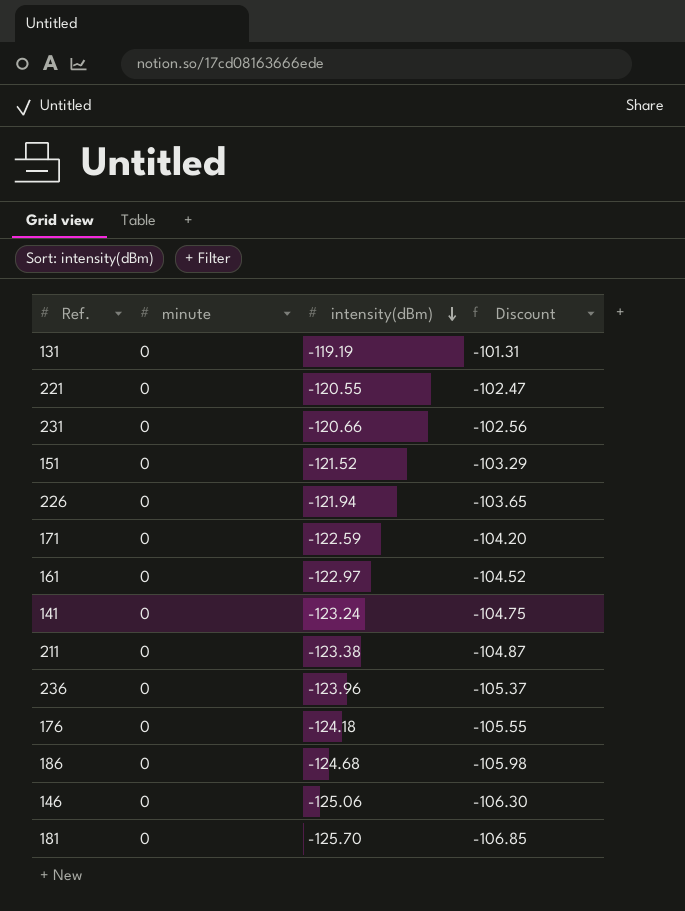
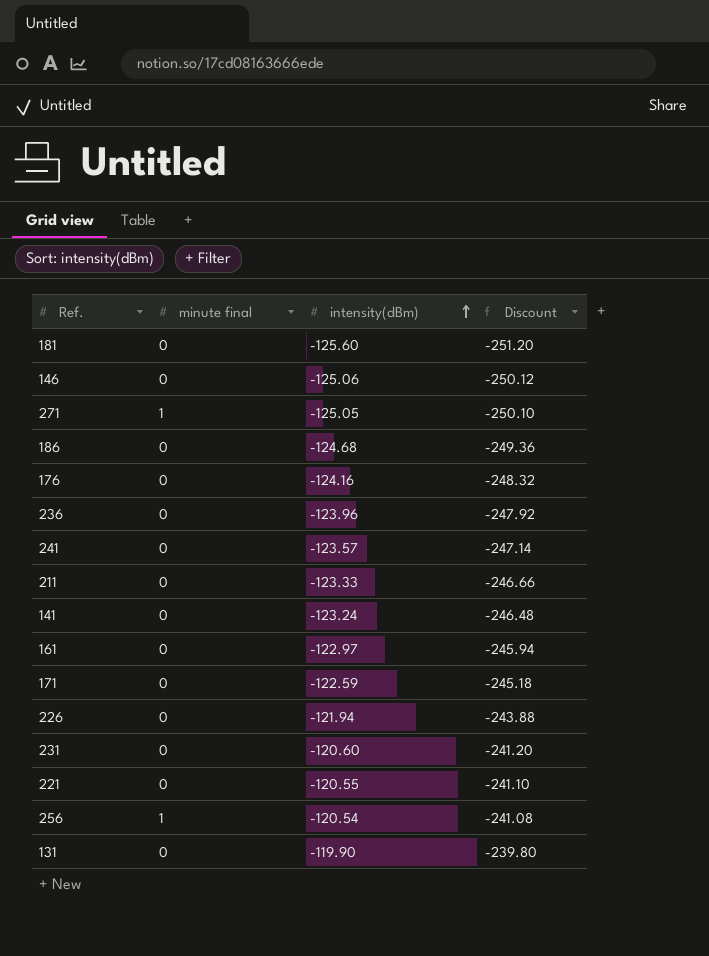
row order: intensity(dBm) descending -> intensity(dBm) ascending
column name: minute -> minute final
column Discount | formula: [intensity(dBm)] * 0.85 -> [intensity(dBm)] * 2
row 151: 0 | -121.52 | -103.29 -> none
181 | intensity(dBm): -125.70 -> -125.60
row 271: none -> 1 | -125.05 | -250.10
176 | intensity(dBm): -124.18 -> -124.16
row 241: none -> 0 | -123.57 | -247.14
211 | intensity(dBm): -123.38 -> -123.33
231 | intensity(dBm): -120.66 -> -120.60
row 256: none -> 1 | -120.54 | -241.08
131 | intensity(dBm): -119.19 -> -119.90

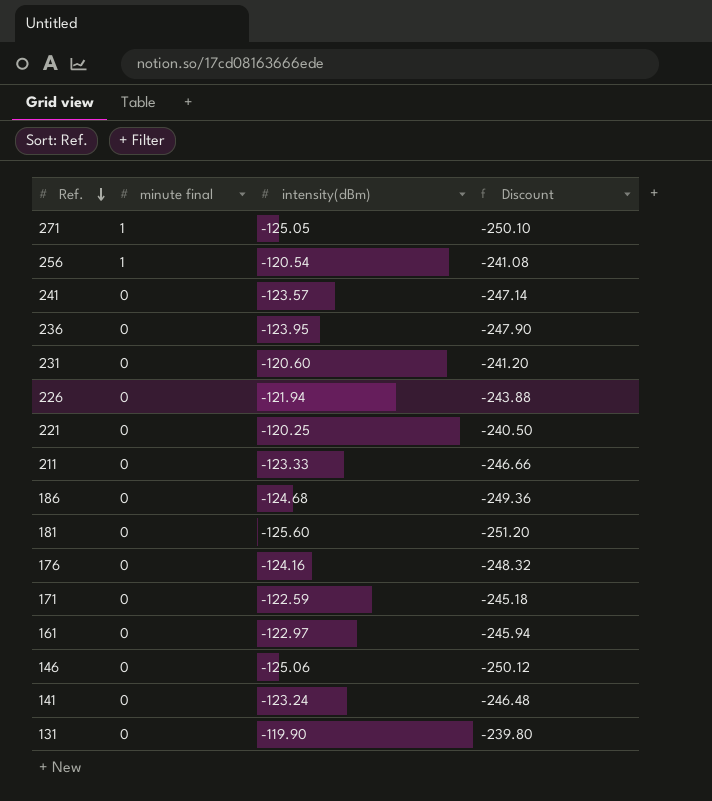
row order: intensity(dBm) ascending -> Ref. descending
236 | intensity(dBm): -123.96 -> -123.95
236 | Discount: -247.92 -> -247.90
221 | intensity(dBm): -120.55 -> -120.25
221 | Discount: -241.10 -> -240.50

